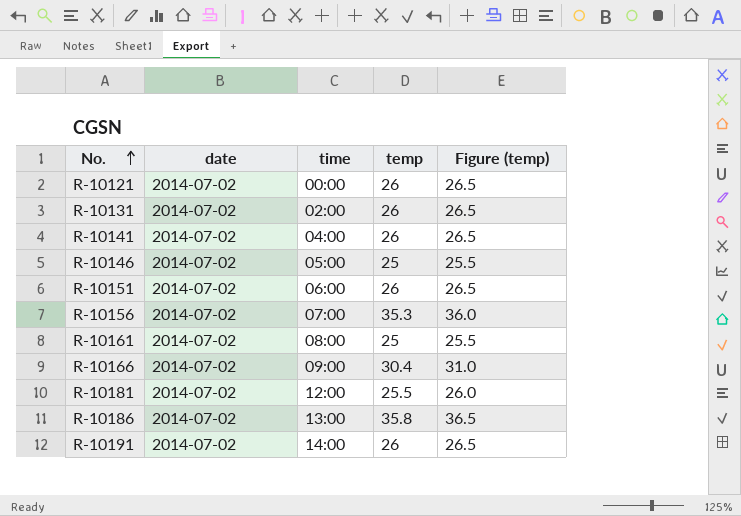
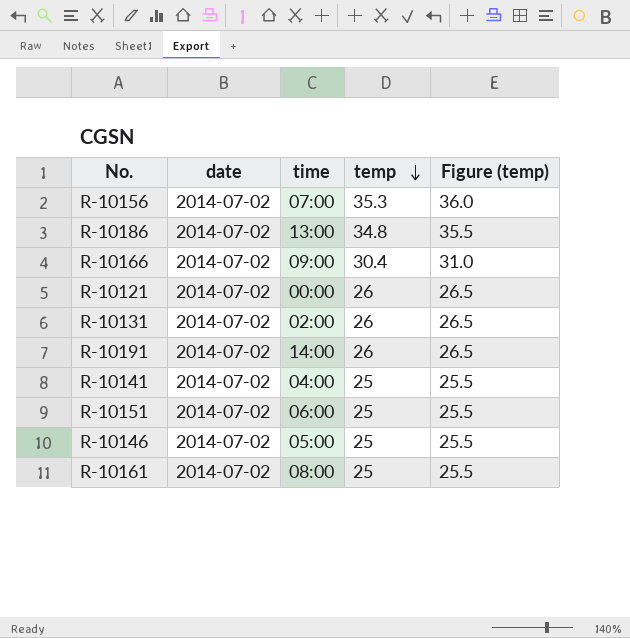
row order: No. ascending -> temp descending
row R-10181: 2014-07-02 | 12:00 | 25.5 | 26.0 -> none
R-10186 | temp: 35.8 -> 34.8
R-10186 | Figure (temp): 36.5 -> 35.5
R-10141 | temp: 26 -> 25
R-10141 | Figure (temp): 26.5 -> 25.5
R-10151 | temp: 26 -> 25
R-10151 | Figure (temp): 26.5 -> 25.5

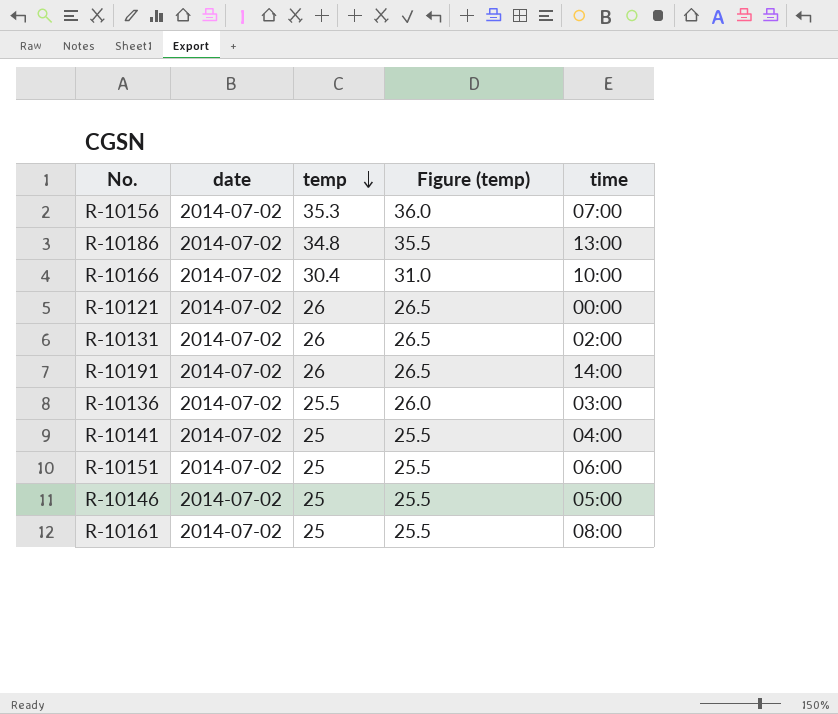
column time | position: 3 -> 5
R-10166 | time: 09:00 -> 10:00
row R-10136: none -> 2014-07-02 | 25.5 | 26.0 | 03:00

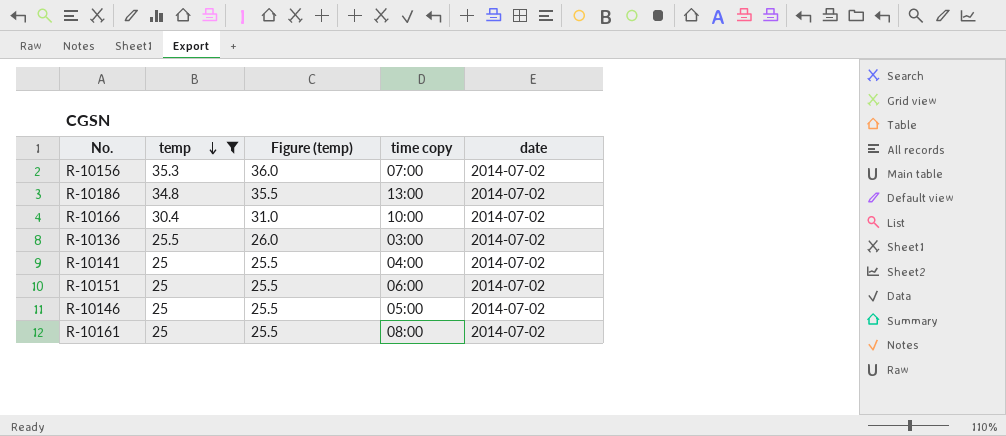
filter: none -> temp != 26
column name: time -> time copy
column date | position: 2 -> 5

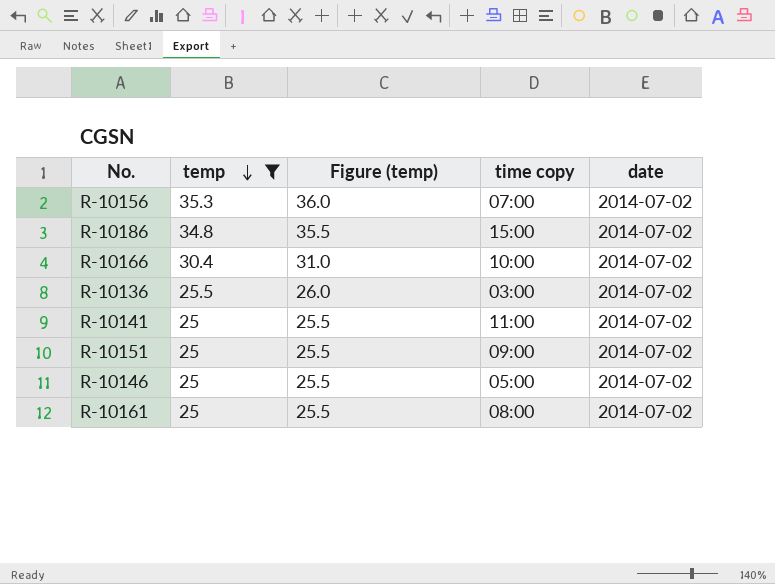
R-10186 | time copy: 13:00 -> 15:00
R-10141 | time copy: 04:00 -> 11:00
R-10151 | time copy: 06:00 -> 09:00

